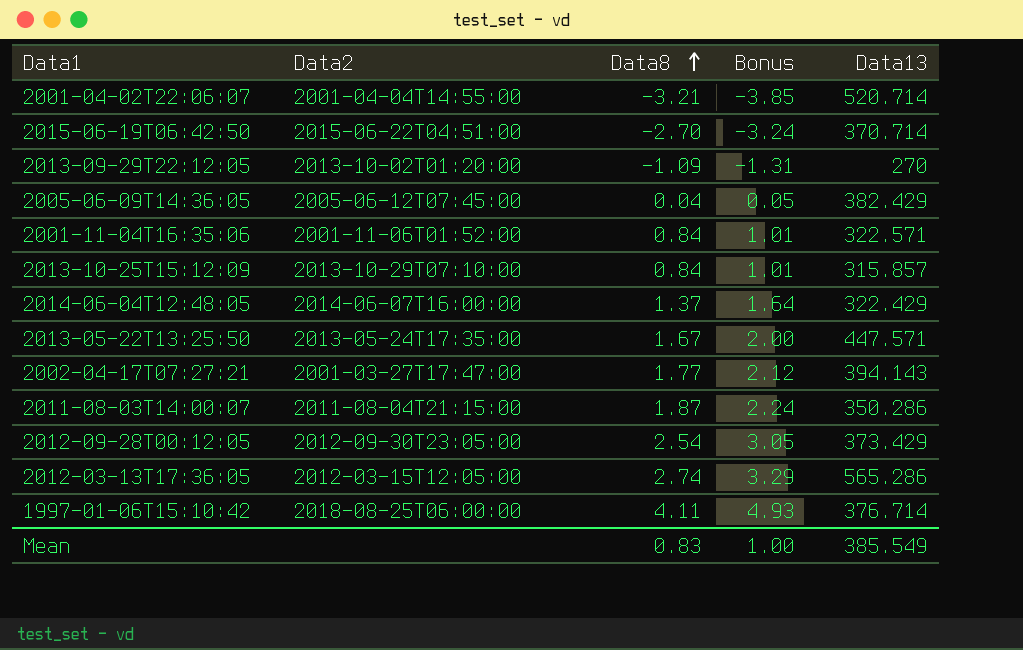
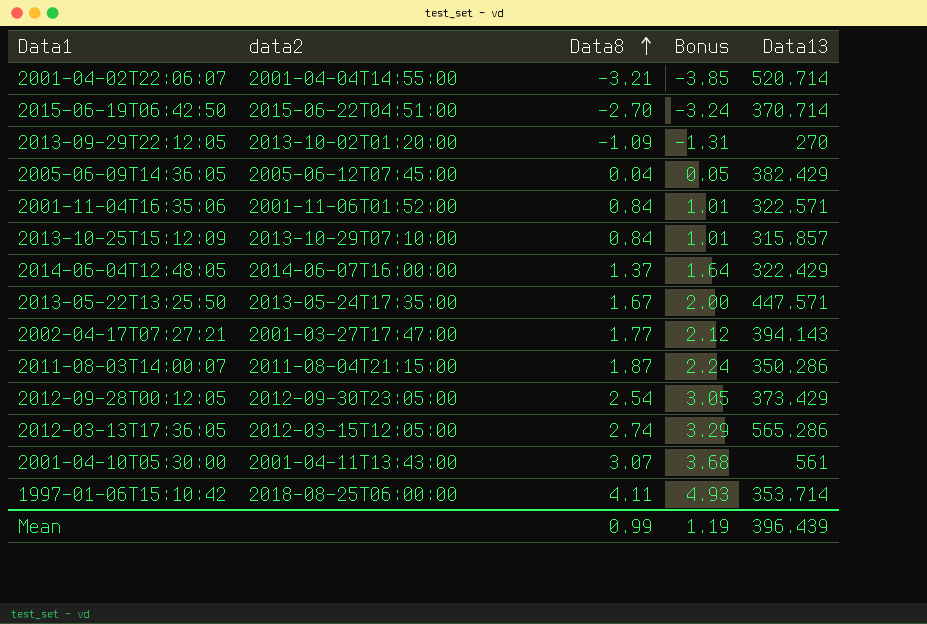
column name: Data2 -> data2
row 2001-04-10T05:30:00: none -> 2001-04-11T13:43:00 | 3.07 | 3.68 | 561
1997-01-06T15:10:42 | Data13: 376.714 -> 353.714
Mean | Data8: 0.83 -> 0.99
Mean | Bonus: 1.00 -> 1.19
Mean | Data13: 385.549 -> 396.439

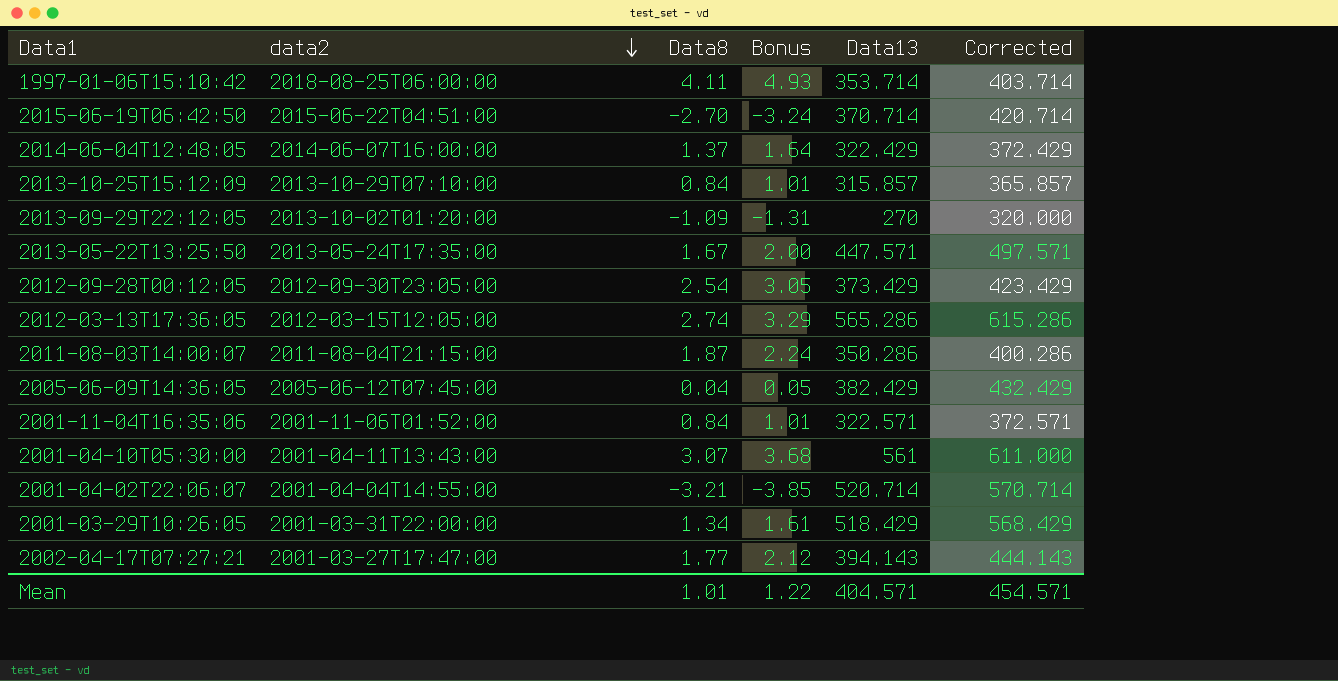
row order: Data8 ascending -> data2 descending
column Corrected | formula: none -> [Data13] + 50
row 2001-03-29T10:26:05: none -> 2001-03-31T22:00:00 | 1.34 | 1.61 | 518.429 | 568.429
Mean | Data8: 0.99 -> 1.01
Mean | Bonus: 1.19 -> 1.22
Mean | Data13: 396.439 -> 404.571

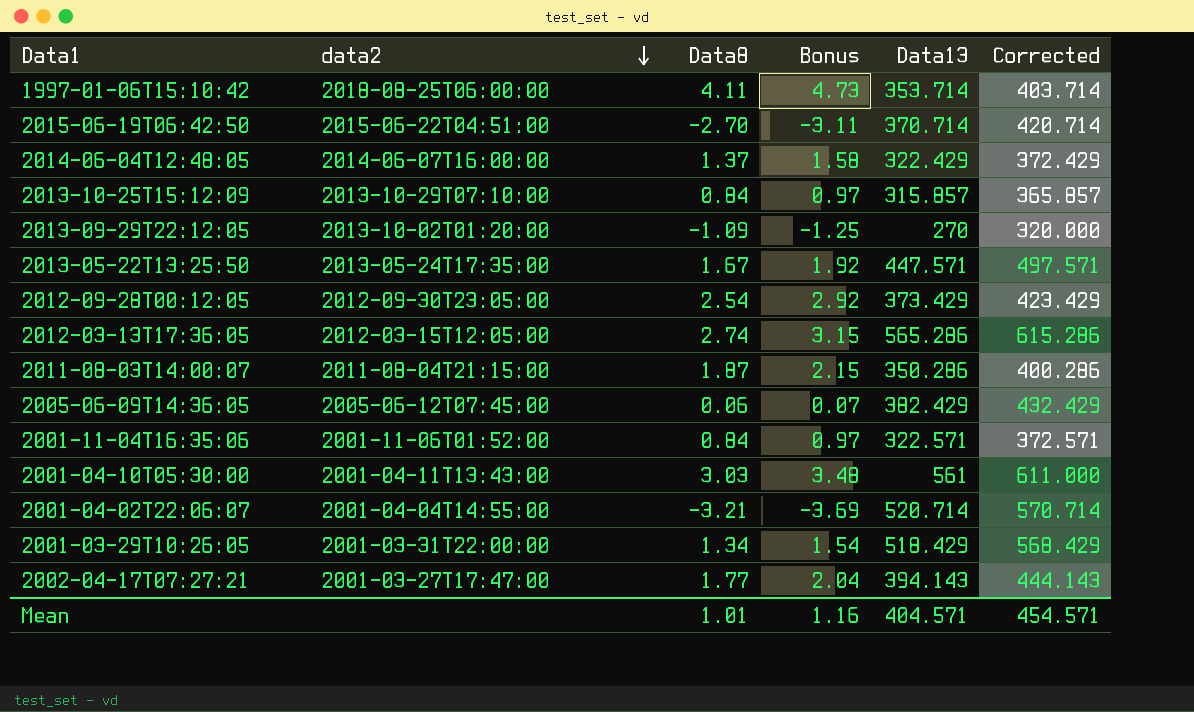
column Bonus | formula: [Data8] * 1.2 -> [Data8] * 1.15
2005-06-09T14:36:05 | Data8: 0.04 -> 0.06
2001-04-10T05:30:00 | Data8: 3.07 -> 3.03
Mean | Bonus: 1.22 -> 1.16

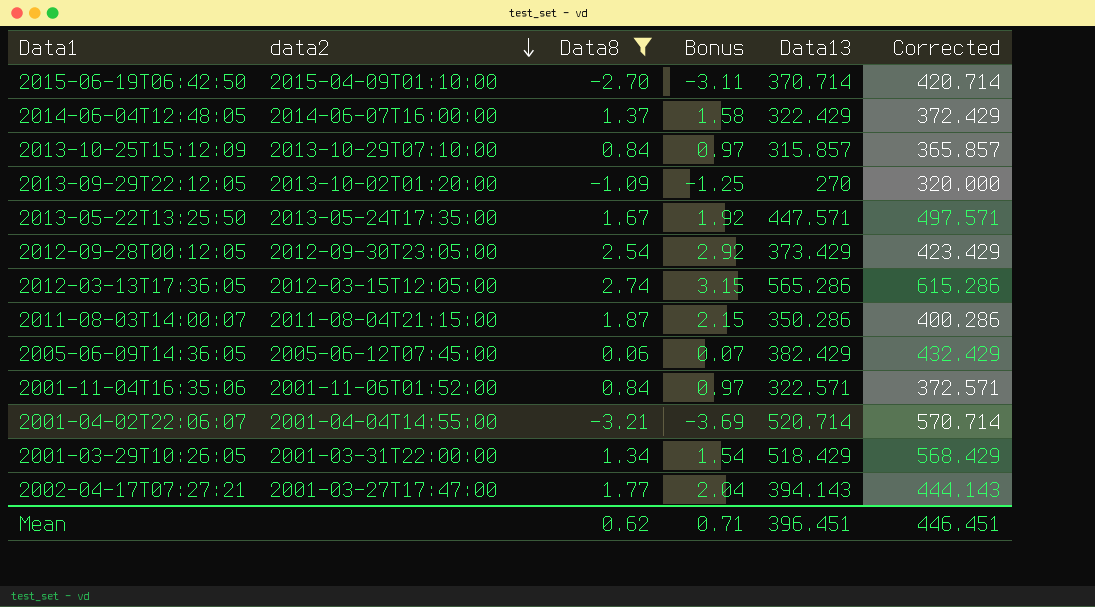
filter: none -> Data8 <= 2.74
2015-06-19T06:42:50 | data2: 2015-06-22T04:51:00 -> 2015-04-09T01:10:00
Mean | Data8: 1.01 -> 0.62
Mean | Bonus: 1.16 -> 0.71
Mean | Data13: 404.571 -> 396.451
Mean | Corrected: 454.571 -> 446.451

